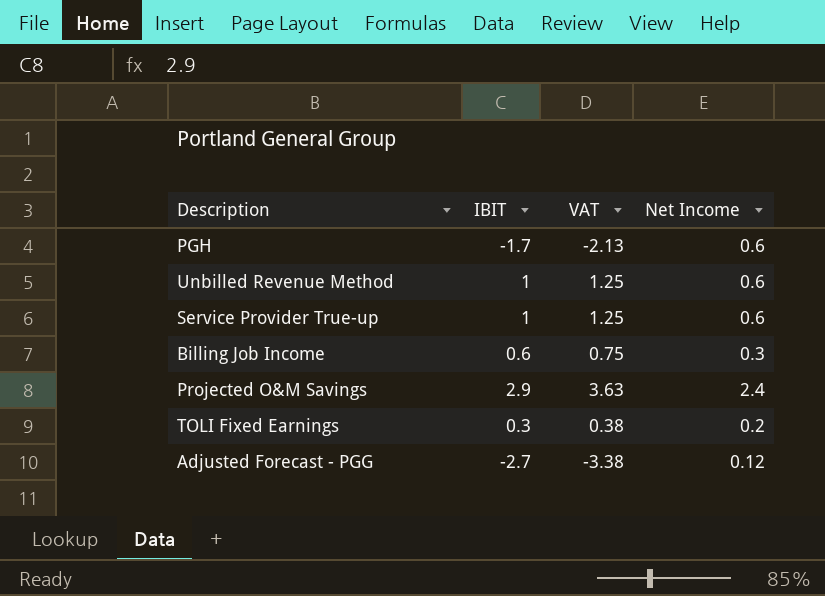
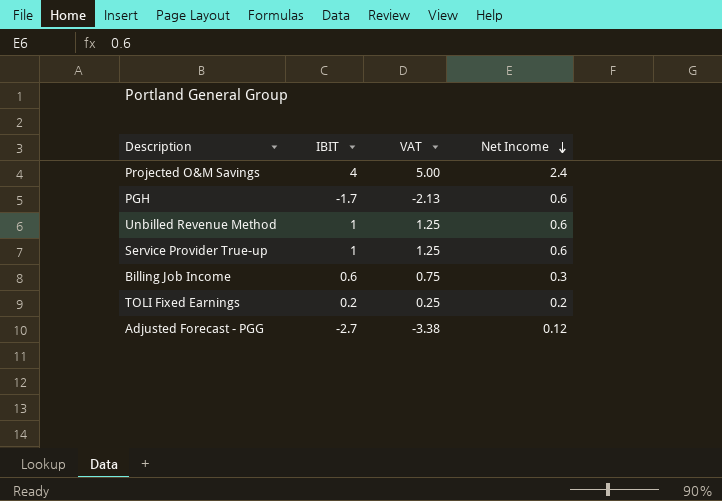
row order: none -> Net Income descending
Projected O&M Savings | IBIT: 2.9 -> 4
Projected O&M Savings | VAT: 3.63 -> 5.00
TOLI Fixed Earnings | IBIT: 0.3 -> 0.2
TOLI Fixed Earnings | VAT: 0.38 -> 0.25

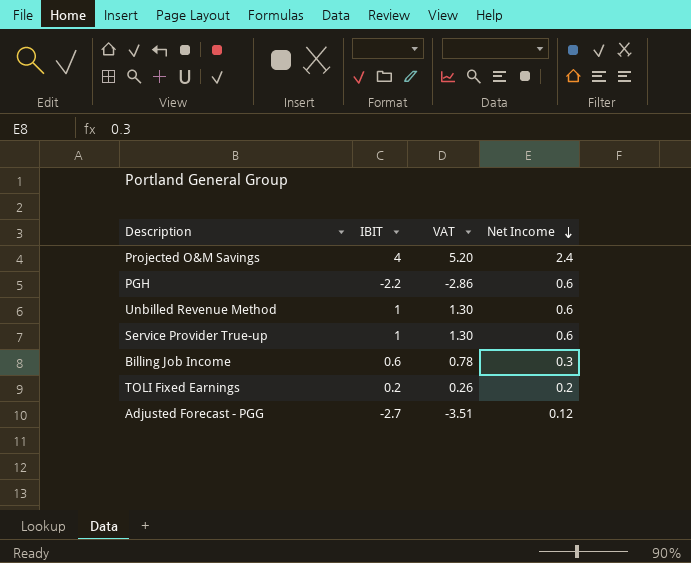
column VAT | formula: [IBIT] * 1.25 -> [IBIT] * 1.3
PGH | IBIT: -1.7 -> -2.2

